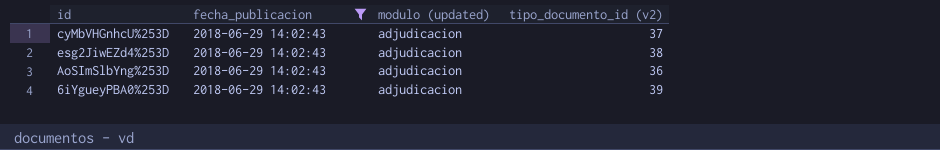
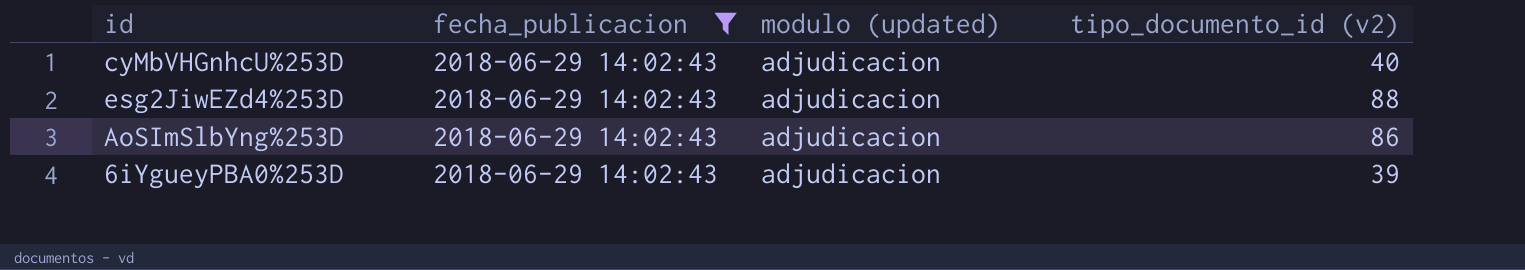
cyMbVHGnhcU%253D | tipo_documento_id (v2): 37 -> 40
esg2JiwEZd4%253D | tipo_documento_id (v2): 38 -> 88
AoSImSlbYng%253D | tipo_documento_id (v2): 36 -> 86

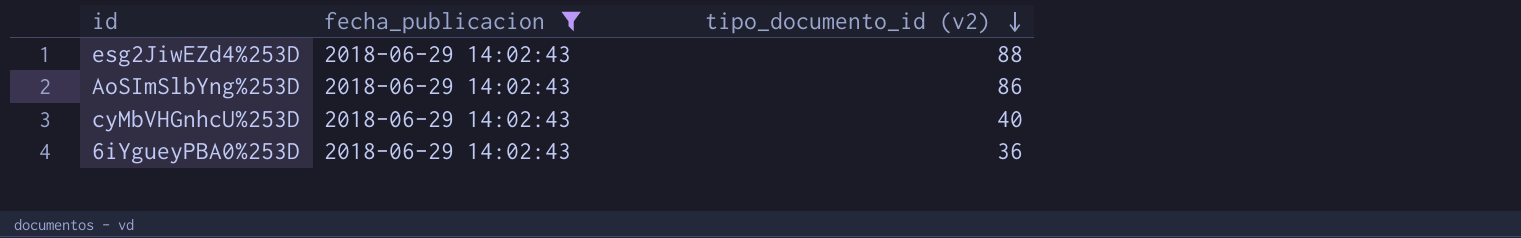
row order: none -> tipo_documento_id (v2) descending
column modulo (updated) | position: 3 -> none
6iYgueyPBA0%253D | tipo_documento_id (v2): 39 -> 36

